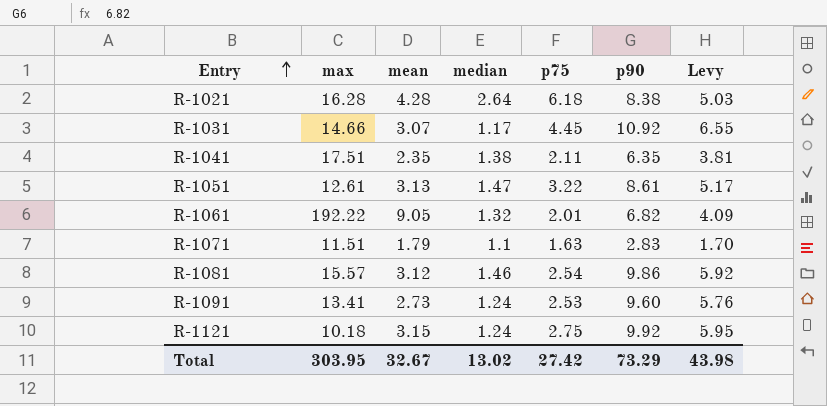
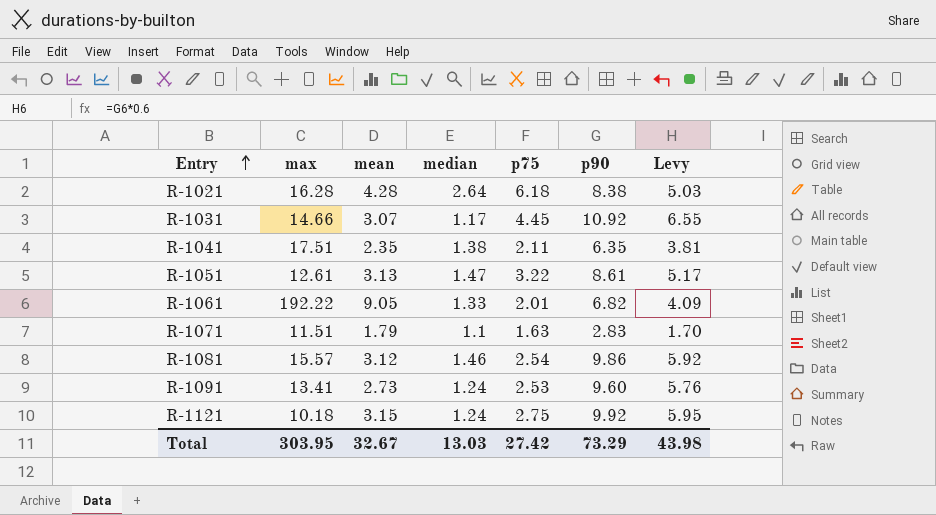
R-1061 | median: 1.32 -> 1.33
Total | median: 13.02 -> 13.03

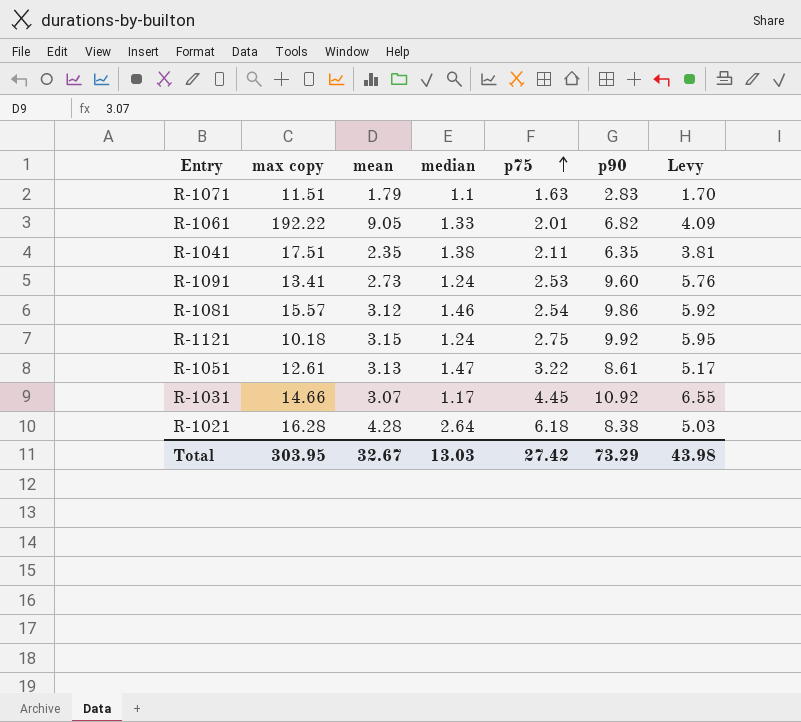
row order: Entry ascending -> p75 ascending
column name: max -> max copy

